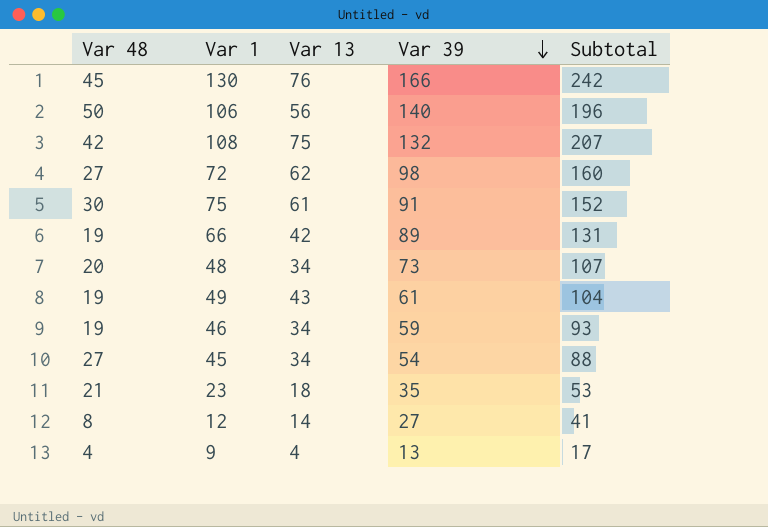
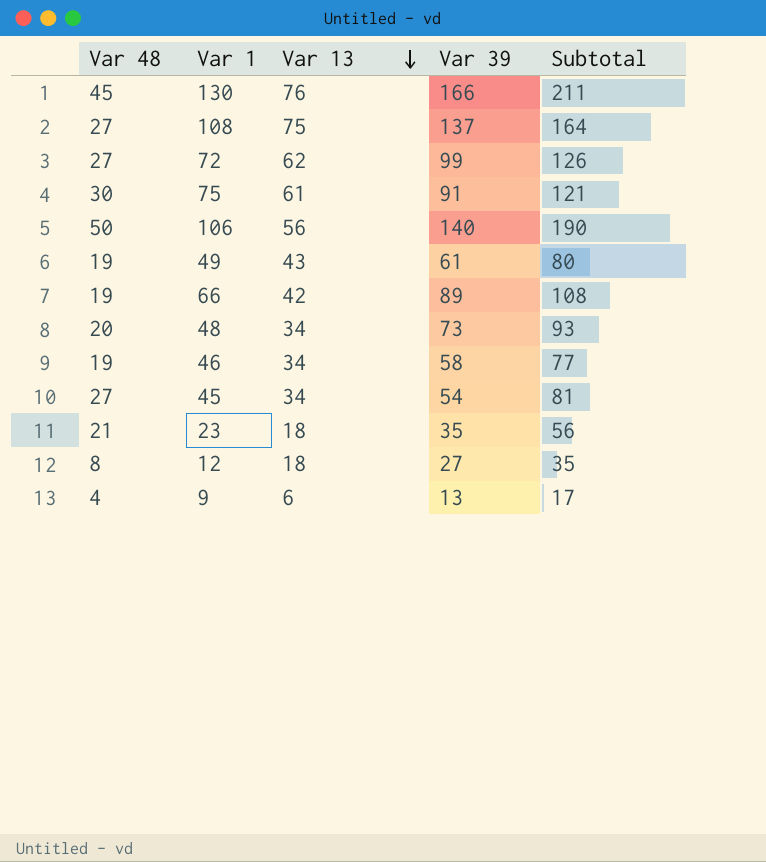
row order: Var 39 descending -> Var 13 descending
column Subtotal | formula: [Var 13] + [Var 39] -> [Var 48] + [Var 39]
108 | Var 48: 42 -> 27
108 | Var 39: 132 -> 137
72 | Var 39: 98 -> 99
46 | Var 39: 59 -> 58
12 | Var 13: 14 -> 18
9 | Var 13: 4 -> 6

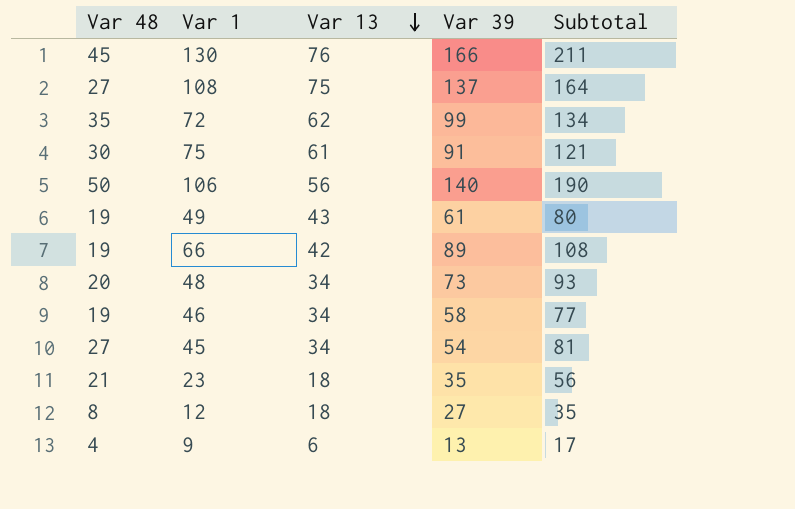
72 | Var 48: 27 -> 35
72 | Subtotal: 126 -> 134

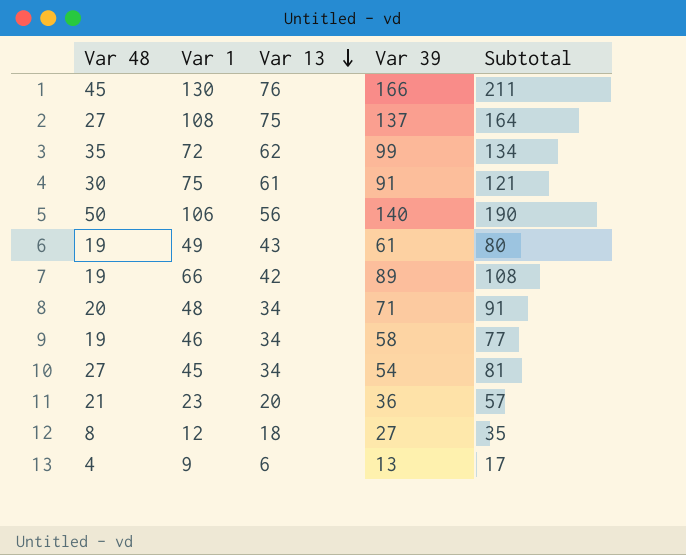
48 | Var 39: 73 -> 71
48 | Subtotal: 93 -> 91
23 | Var 13: 18 -> 20
23 | Var 39: 35 -> 36
23 | Subtotal: 56 -> 57

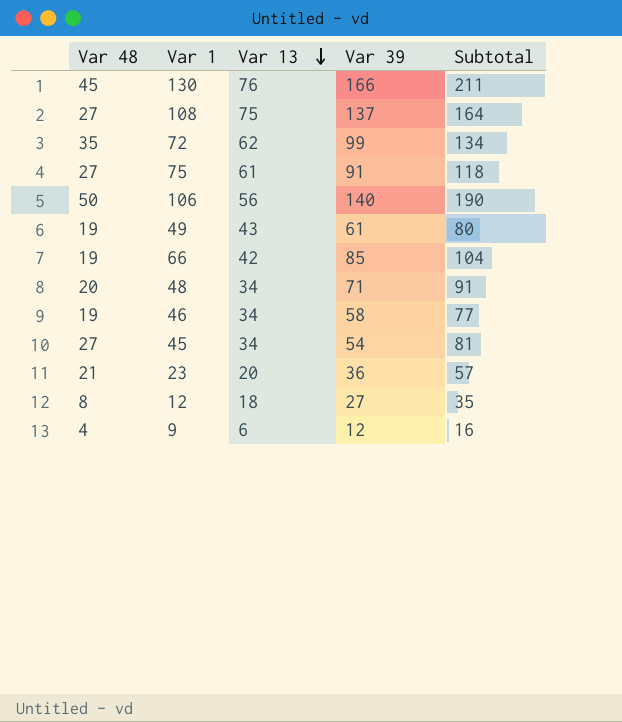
75 | Var 48: 30 -> 27
75 | Subtotal: 121 -> 118
66 | Var 39: 89 -> 85
66 | Subtotal: 108 -> 104
9 | Var 39: 13 -> 12
9 | Subtotal: 17 -> 16

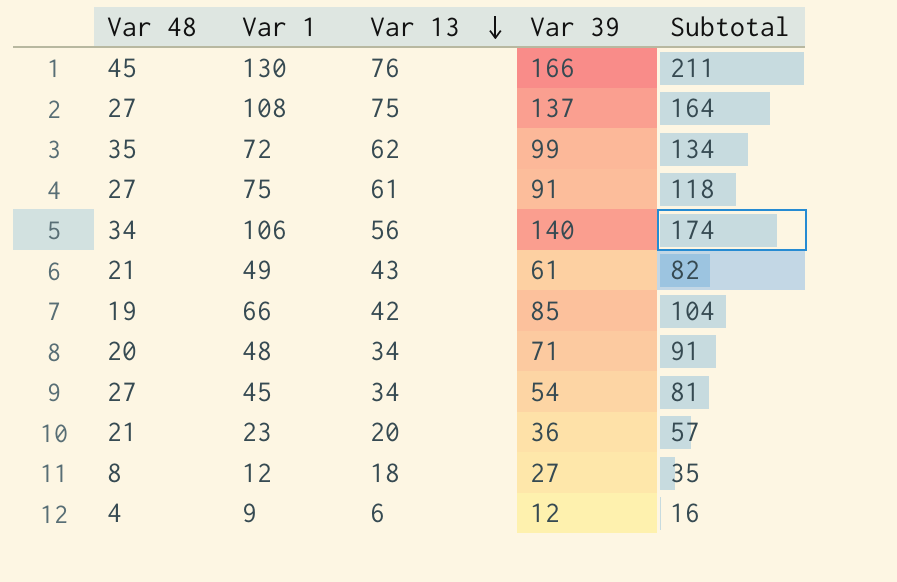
row 46: 19 | 34 | 58 | 77 -> none
106 | Var 48: 50 -> 34
106 | Subtotal: 190 -> 174
49 | Var 48: 19 -> 21
49 | Subtotal: 80 -> 82

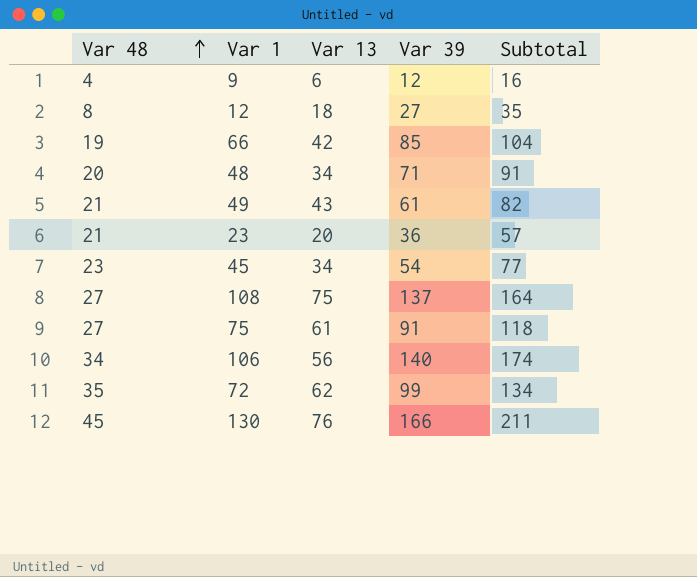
row order: Var 13 descending -> Var 48 ascending
45 | Var 48: 27 -> 23
45 | Subtotal: 81 -> 77

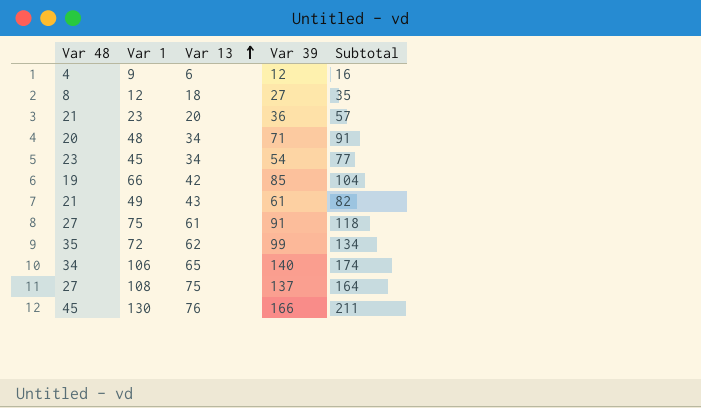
row order: Var 48 ascending -> Var 13 ascending
106 | Var 13: 56 -> 65

